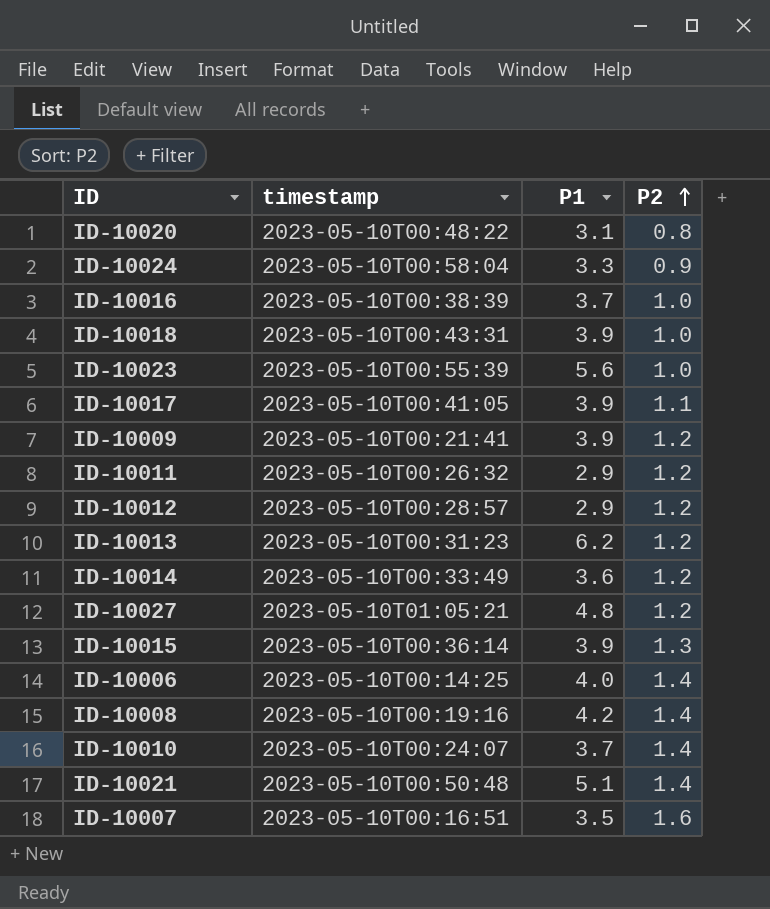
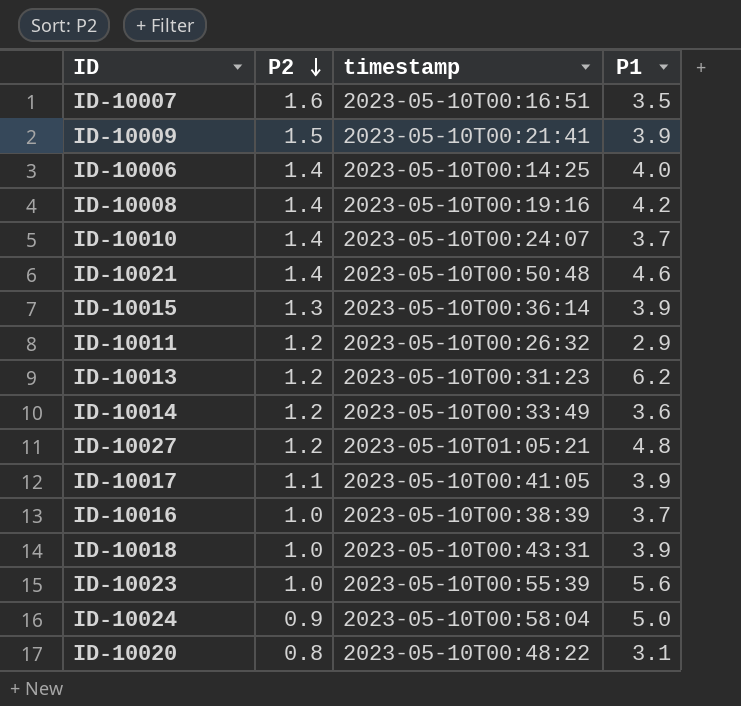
row order: P2 ascending -> P2 descending
column P2 | position: 4 -> 2
row ID-10012: 2023-05-10T00:28:57 | 2.9 | 1.2 -> none
ID-10009 | P2: 1.2 -> 1.5
ID-10021 | P1: 5.1 -> 4.6
ID-10024 | P1: 3.3 -> 5.0

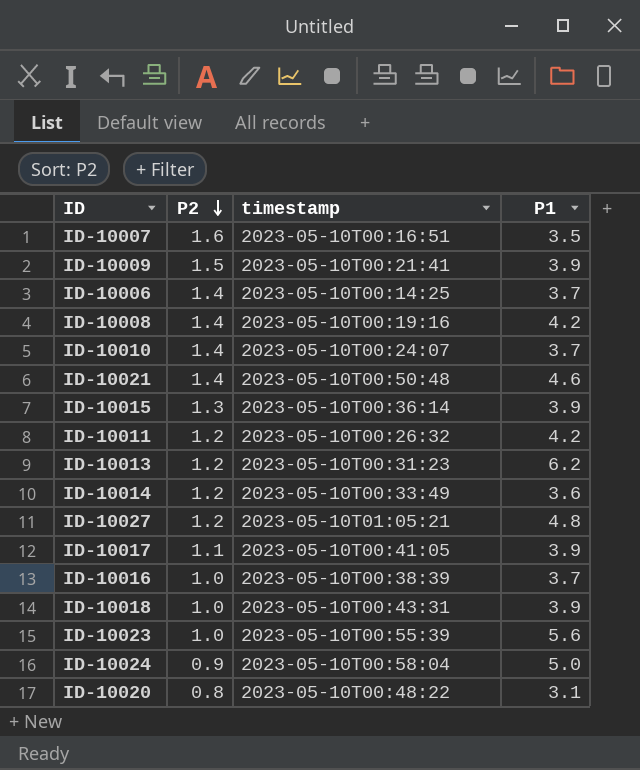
ID-10006 | P1: 4.0 -> 3.7
ID-10011 | P1: 2.9 -> 4.2

